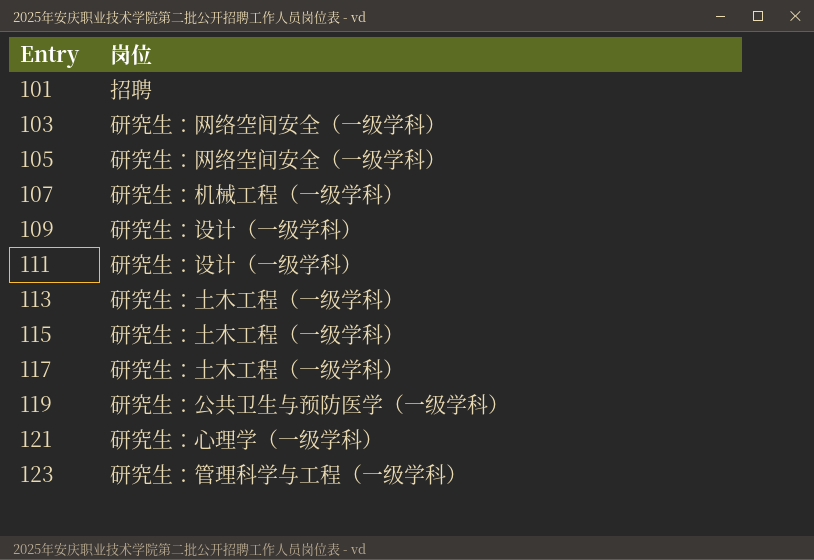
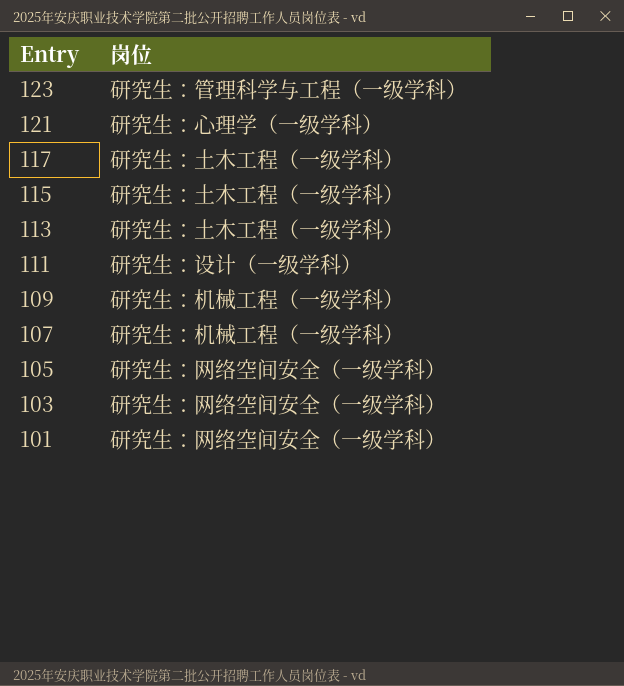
row order: Entry ascending -> Entry descending
row 119: 研究生：公共卫生与预防医学（一级学科） -> none
109 | 岗位: 研究生：设计（一级学科） -> 研究生：机械工程（一级学科）
101 | 岗位: 招聘 -> 研究生：网络空间安全（一级学科）

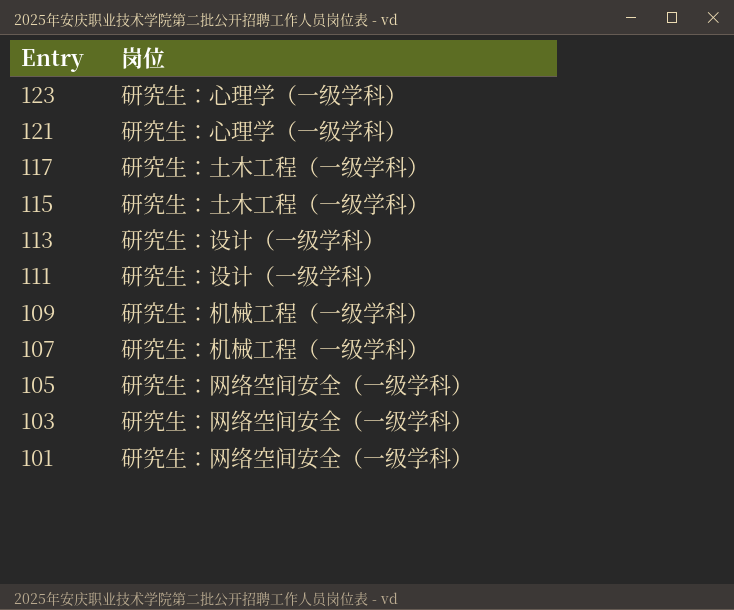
123 | 岗位: 研究生：管理科学与工程（一级学科） -> 研究生：心理学（一级学科）
113 | 岗位: 研究生：土木工程（一级学科） -> 研究生：设计（一级学科）

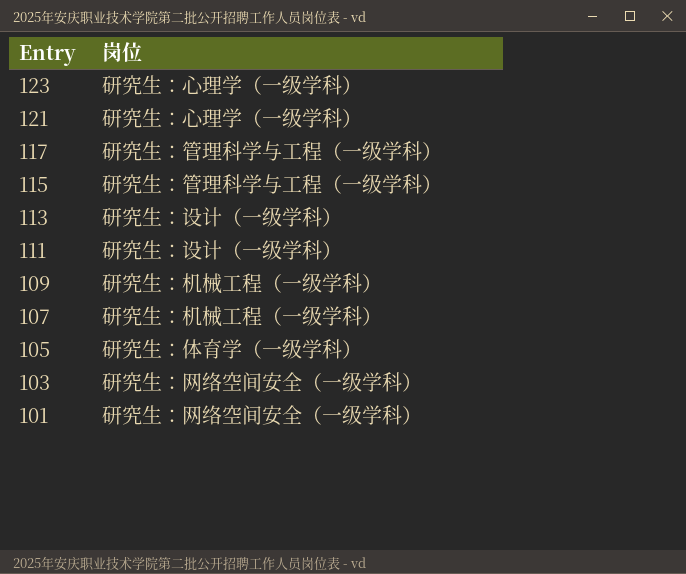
117 | 岗位: 研究生：土木工程（一级学科） -> 研究生：管理科学与工程（一级学科）
115 | 岗位: 研究生：土木工程（一级学科） -> 研究生：管理科学与工程（一级学科）
105 | 岗位: 研究生：网络空间安全（一级学科） -> 研究生：体育学（一级学科）

